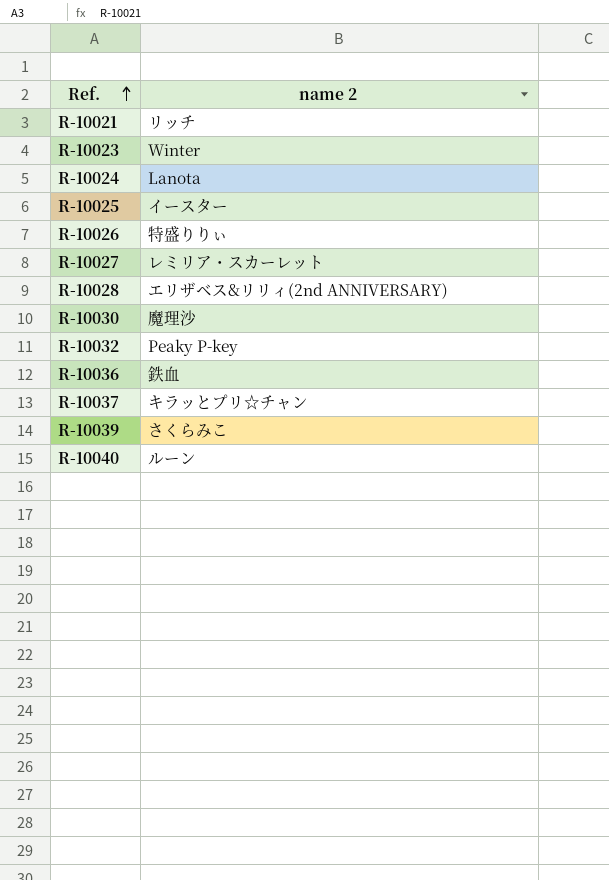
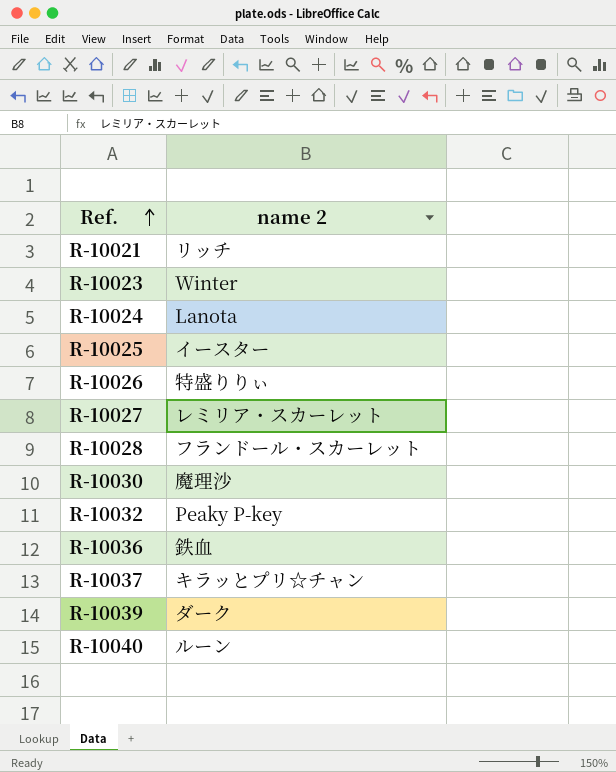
R-10028 | name 2: エリザベス&リリィ(2nd ANNIVERSARY) -> フランドール・スカーレット
R-10039 | name 2: さくらみこ -> ダーク

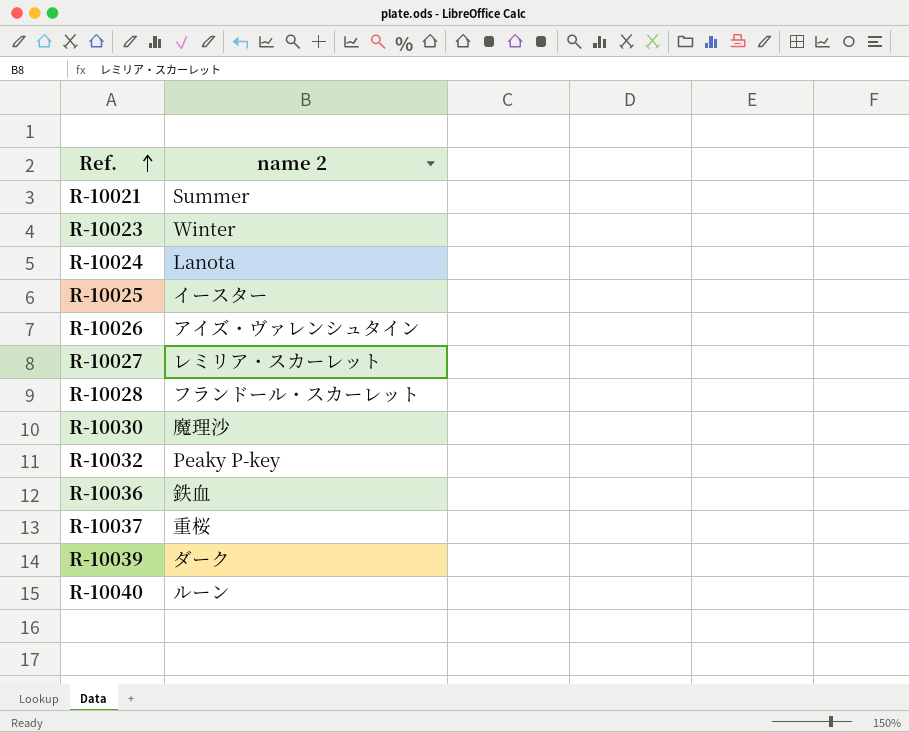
R-10021 | name 2: リッチ -> Summer
R-10026 | name 2: 特盛りりぃ -> アイズ・ヴァレンシュタイン
R-10037 | name 2: キラッとプリ☆チャン -> 重桜

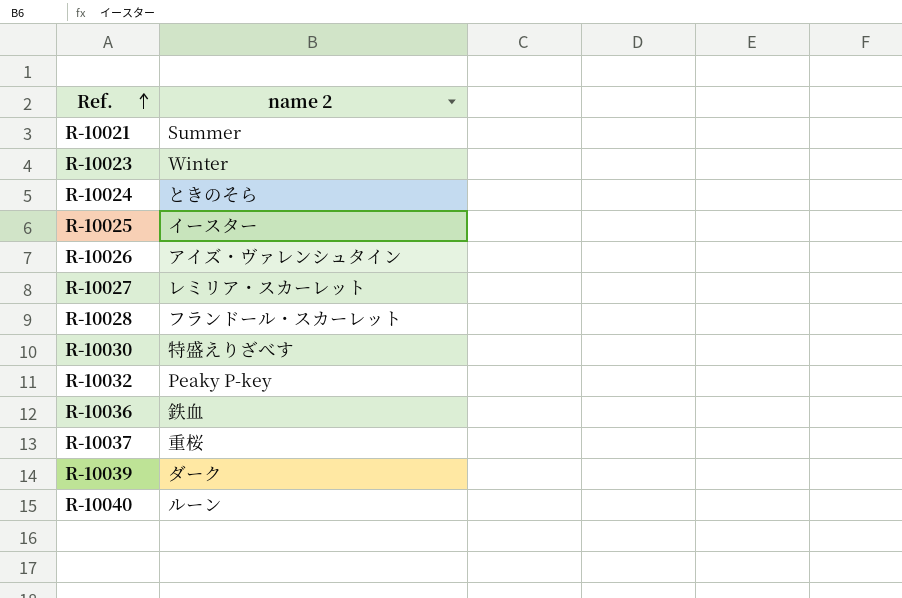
R-10024 | name 2: Lanota -> ときのそら
R-10030 | name 2: 魔理沙 -> 特盛えりざべす

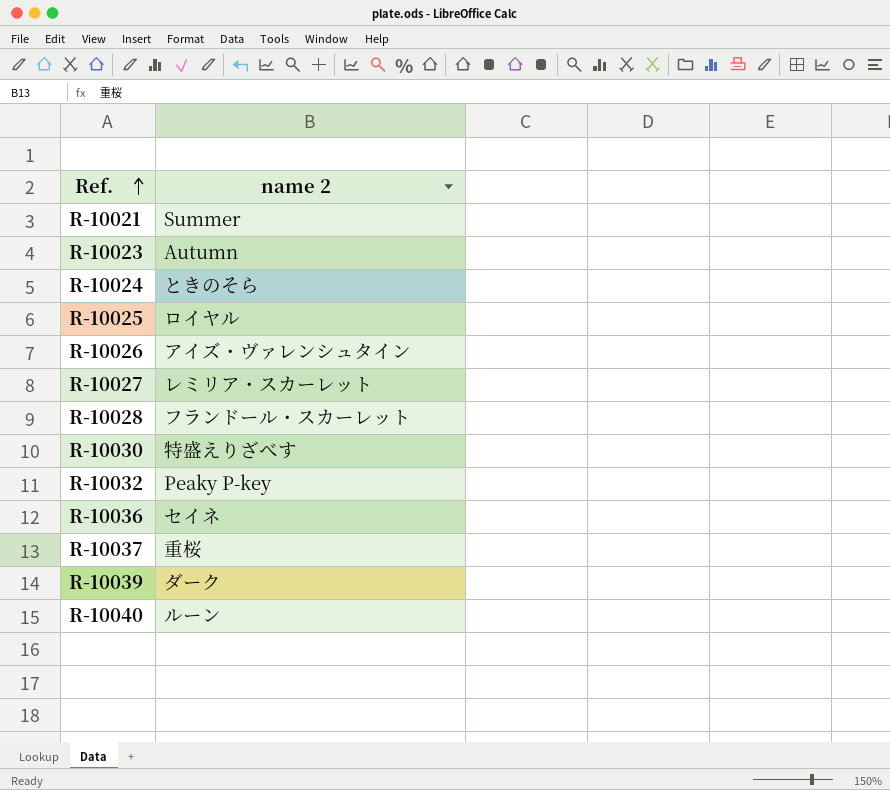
R-10023 | name 2: Winter -> Autumn
R-10025 | name 2: イースター -> ロイヤル
R-10036 | name 2: 鉄血 -> セイネ

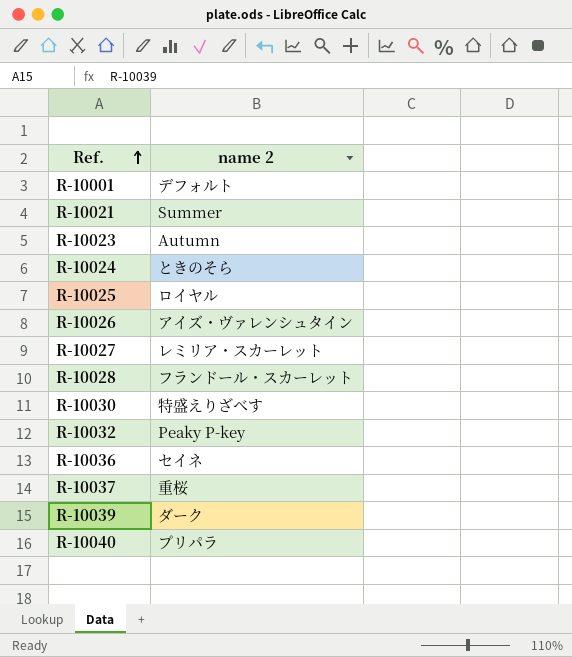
row R-10001: none -> デフォルト
R-10040 | name 2: ルーン -> プリパラ

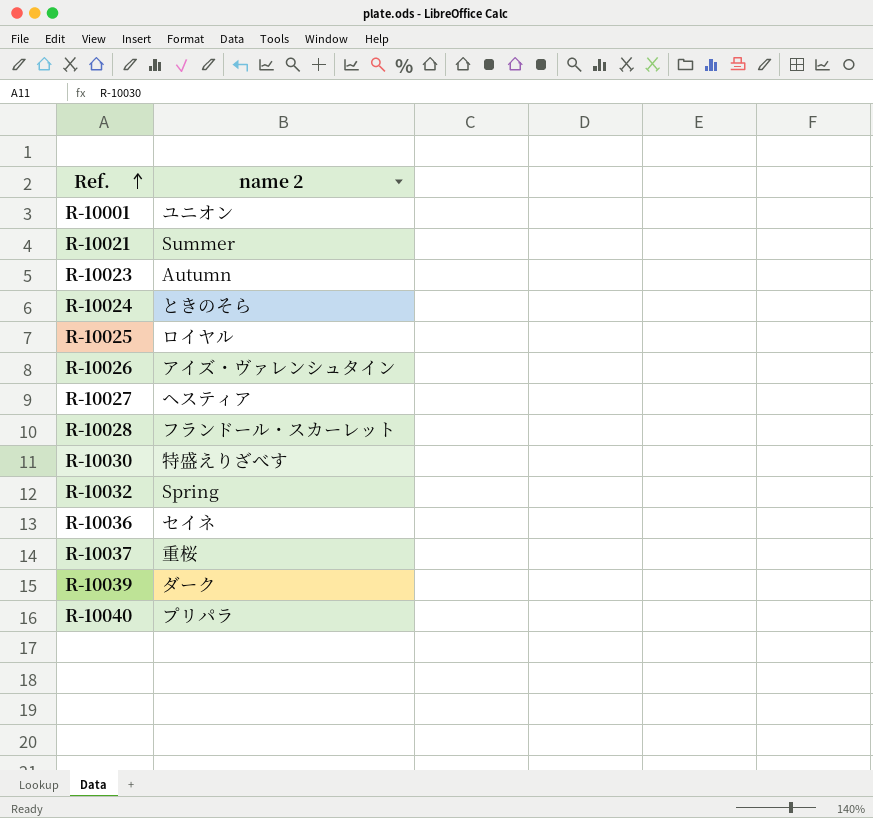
R-10001 | name 2: デフォルト -> ユニオン
R-10027 | name 2: レミリア・スカーレット -> ヘスティア
R-10032 | name 2: Peaky P-key -> Spring

